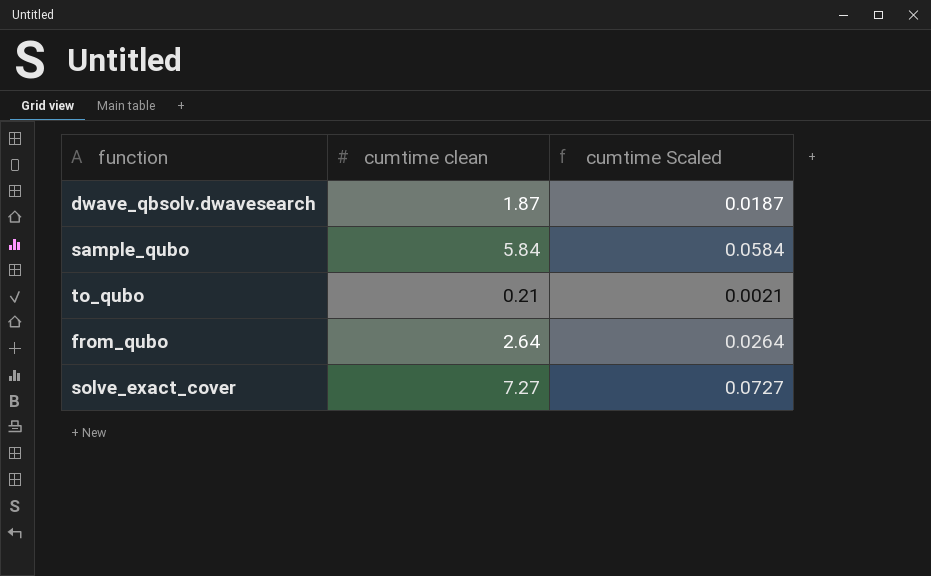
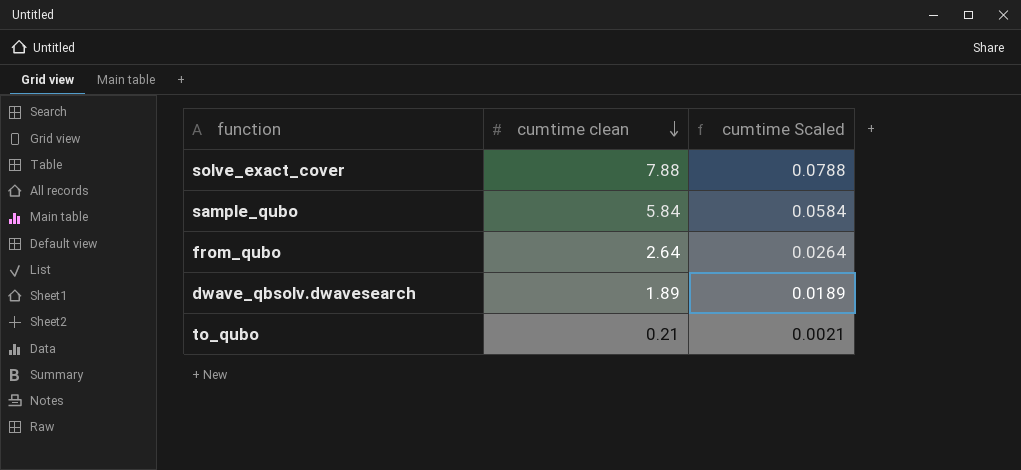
row order: none -> cumtime clean descending
solve_exact_cover | cumtime clean: 7.27 -> 7.88
solve_exact_cover | cumtime Scaled: 0.0727 -> 0.0788
dwave_qbsolv.dwavesearch | cumtime clean: 1.87 -> 1.89
dwave_qbsolv.dwavesearch | cumtime Scaled: 0.0187 -> 0.0189

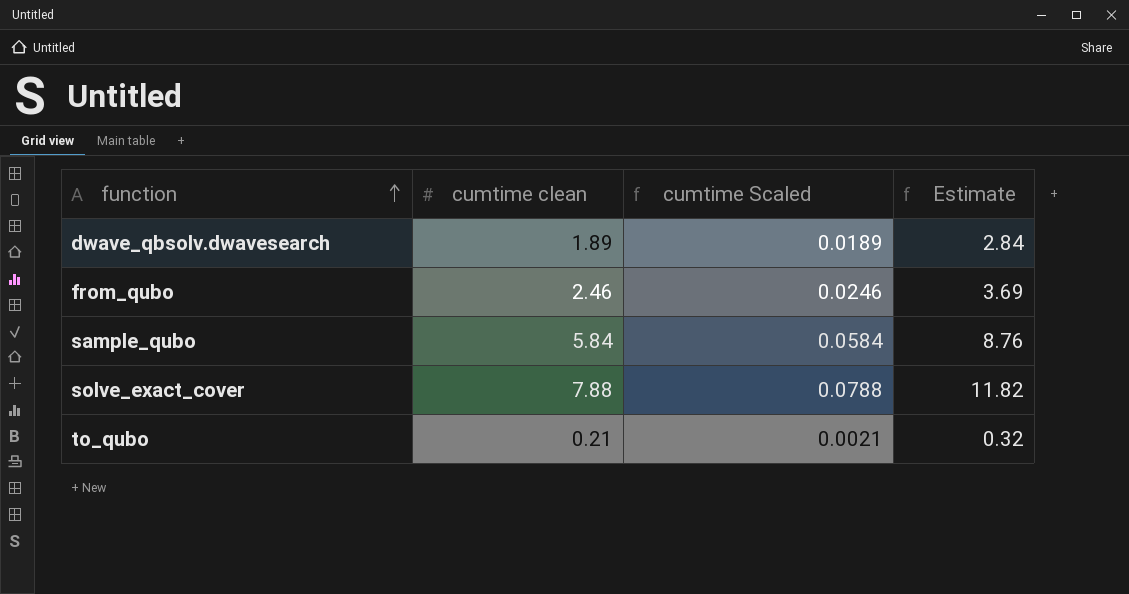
row order: cumtime clean descending -> function ascending
column Estimate | formula: none -> [cumtime clean] * 1.5
from_qubo | cumtime clean: 2.64 -> 2.46
from_qubo | cumtime Scaled: 0.0264 -> 0.0246

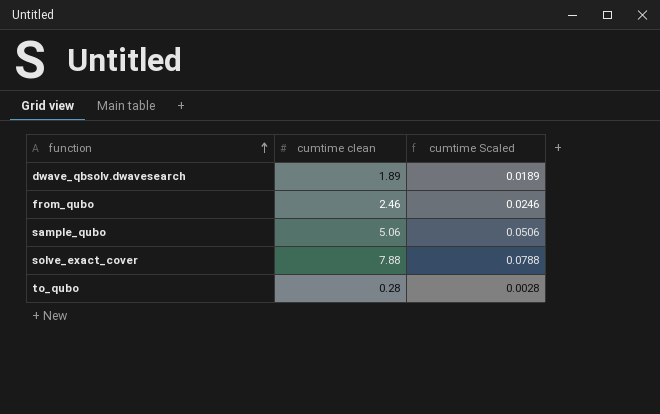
column Estimate | formula: [cumtime clean] * 1.5 -> none
sample_qubo | cumtime clean: 5.84 -> 5.06
sample_qubo | cumtime Scaled: 0.0584 -> 0.0506
to_qubo | cumtime clean: 0.21 -> 0.28
to_qubo | cumtime Scaled: 0.0021 -> 0.0028

